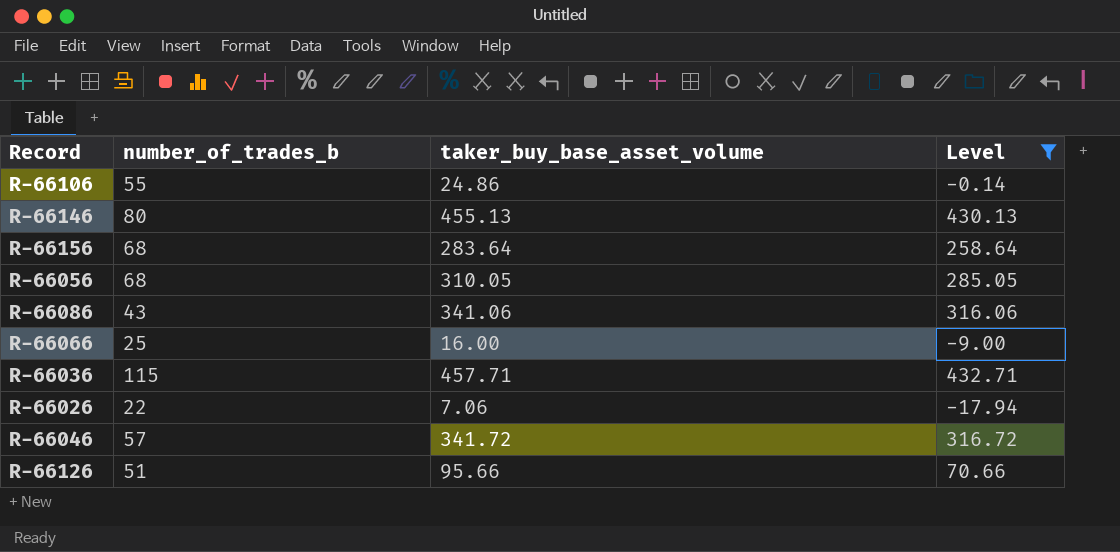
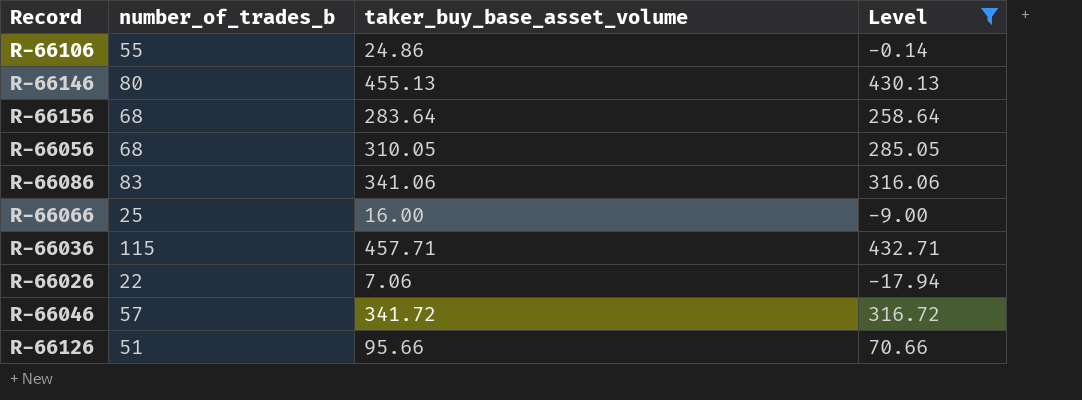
R-66086 | number_of_trades_b: 43 -> 83

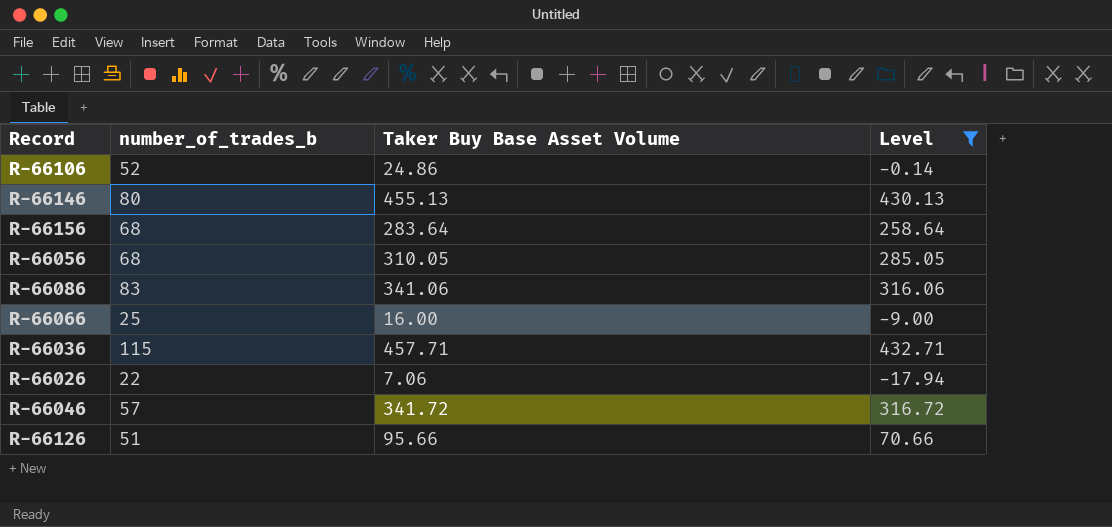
column name: taker_buy_base_asset_volume -> Taker Buy Base Asset Volume
R-66106 | number_of_trades_b: 55 -> 52

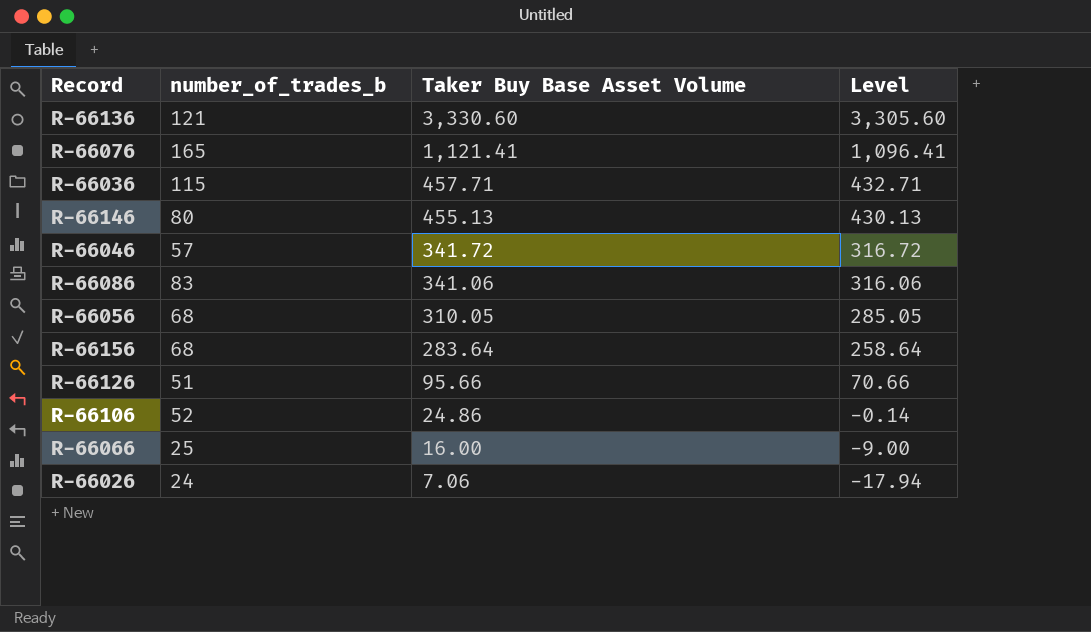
filter: Level <= 432.71 -> none
row order: none -> Taker Buy Base Asset Volume descending
R-66026 | number_of_trades_b: 22 -> 24

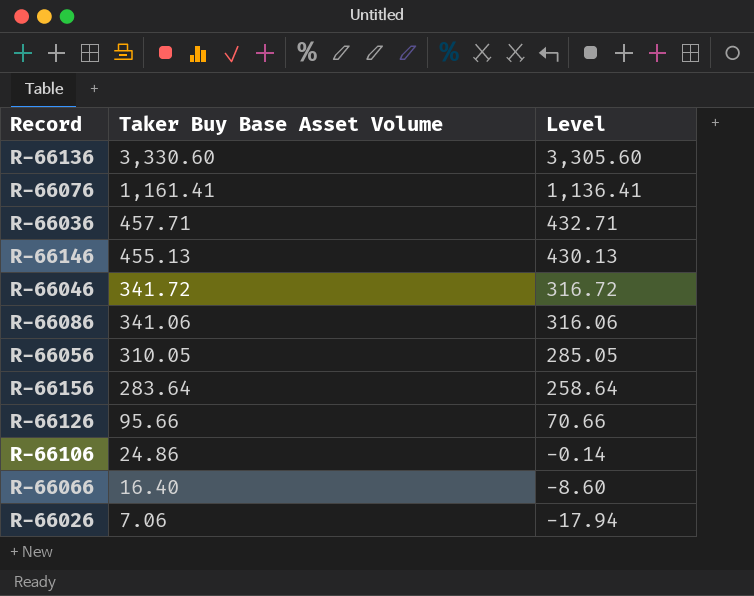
column number_of_trades_b | position: 2 -> none
R-66076 | Taker Buy Base Asset Volume: 1,121.41 -> 1,161.41
R-66076 | Level: 1,096.41 -> 1,136.41
R-66066 | Taker Buy Base Asset Volume: 16.00 -> 16.40
R-66066 | Level: -9.00 -> -8.60

